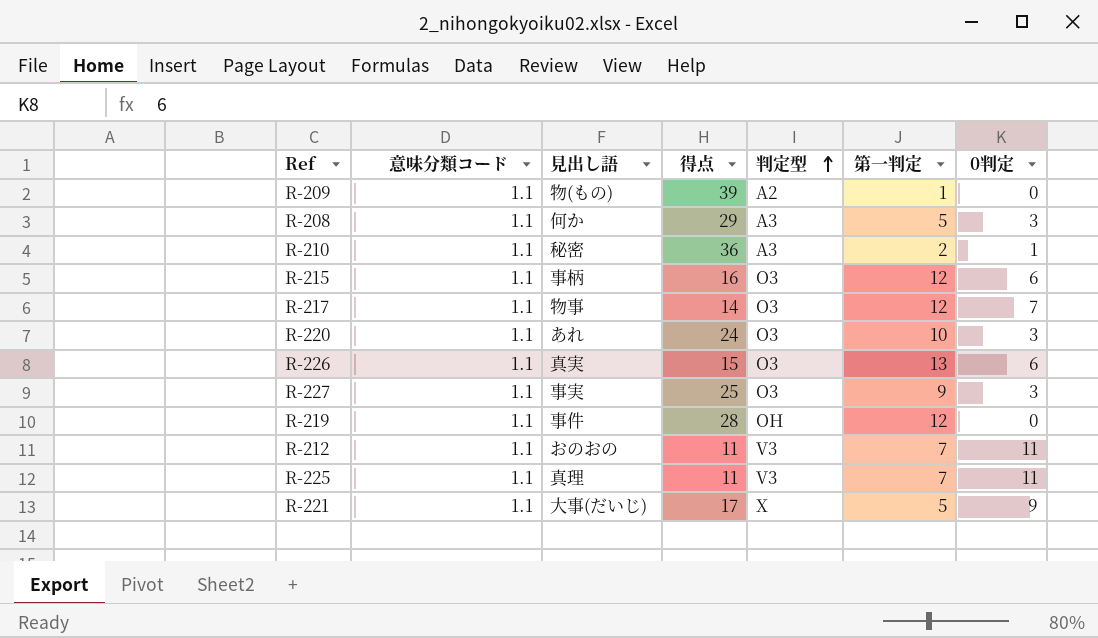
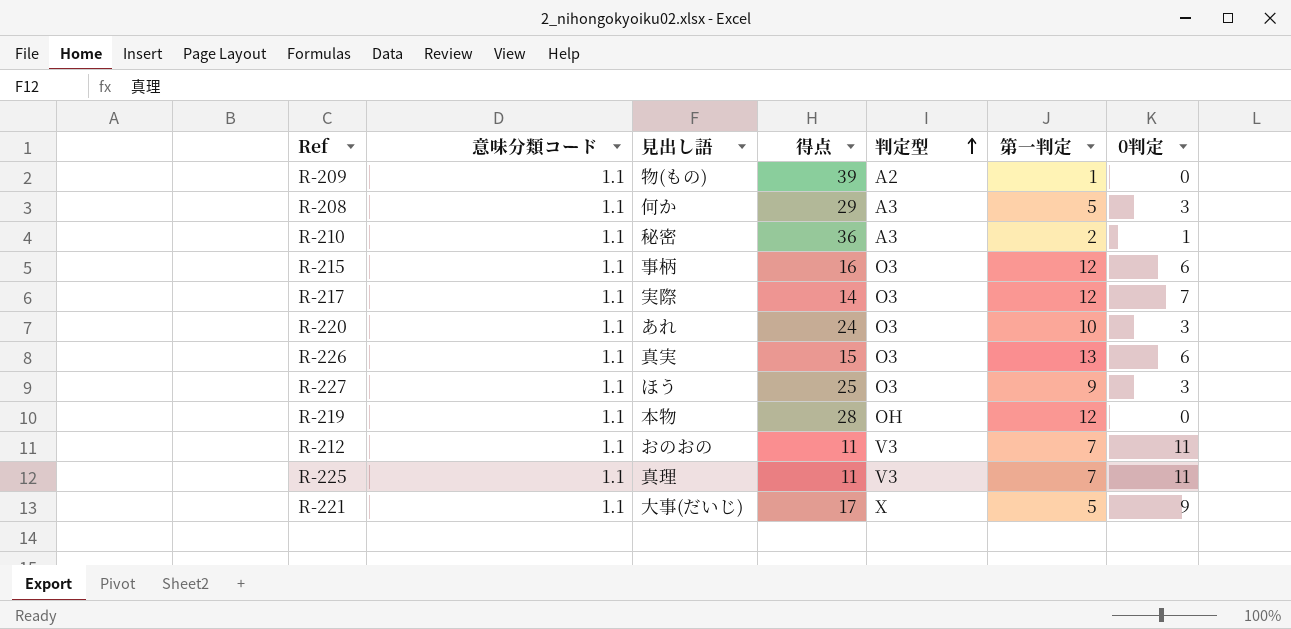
R-217 | 見出し語: 物事 -> 実際
R-227 | 見出し語: 事実 -> ほう
R-219 | 見出し語: 事件 -> 本物

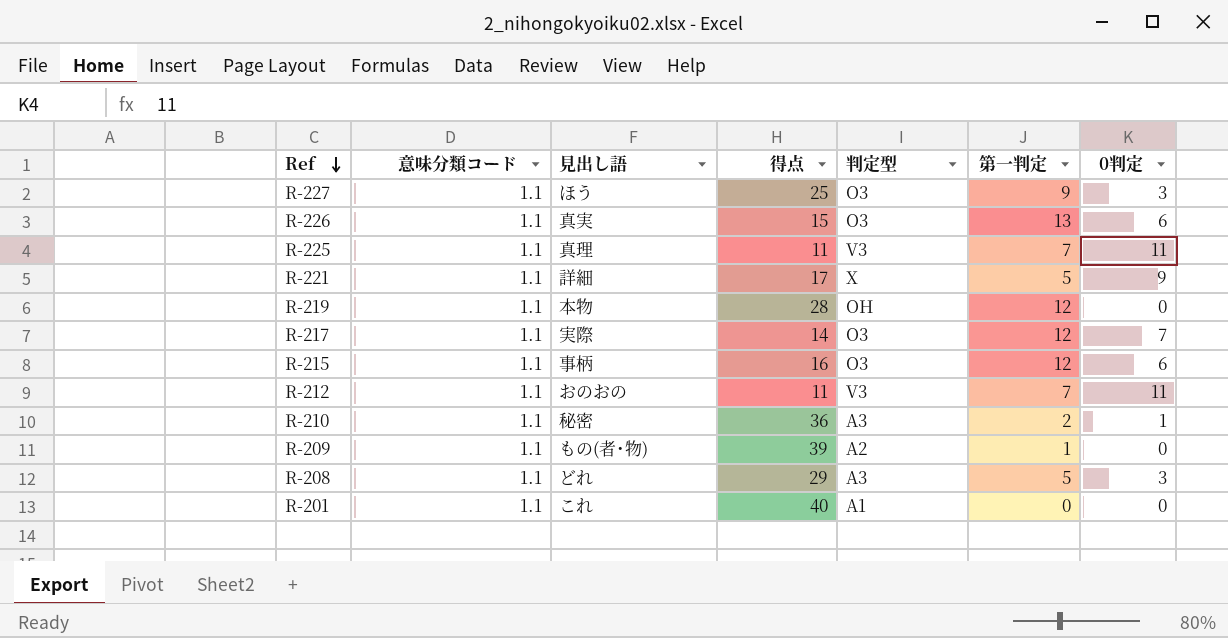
row order: 判定型 ascending -> Ref descending
row R-220: 1.1 | あれ | 24 | O3 | 10 | 3 -> none
R-221 | 見出し語: 大事(だいじ) -> 詳細
R-209 | 見出し語: 物(もの) -> もの(者･物)
R-208 | 見出し語: 何か -> どれ
row R-201: none -> 1.1 | これ | 40 | A1 | 0 | 0

